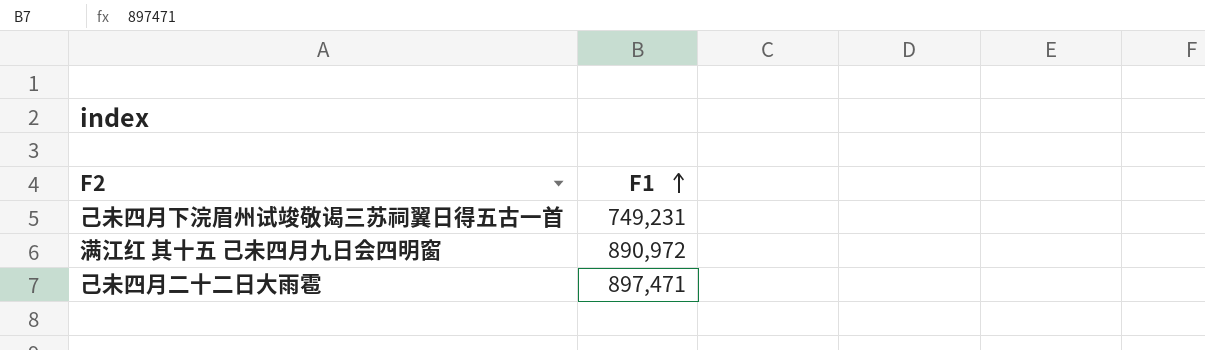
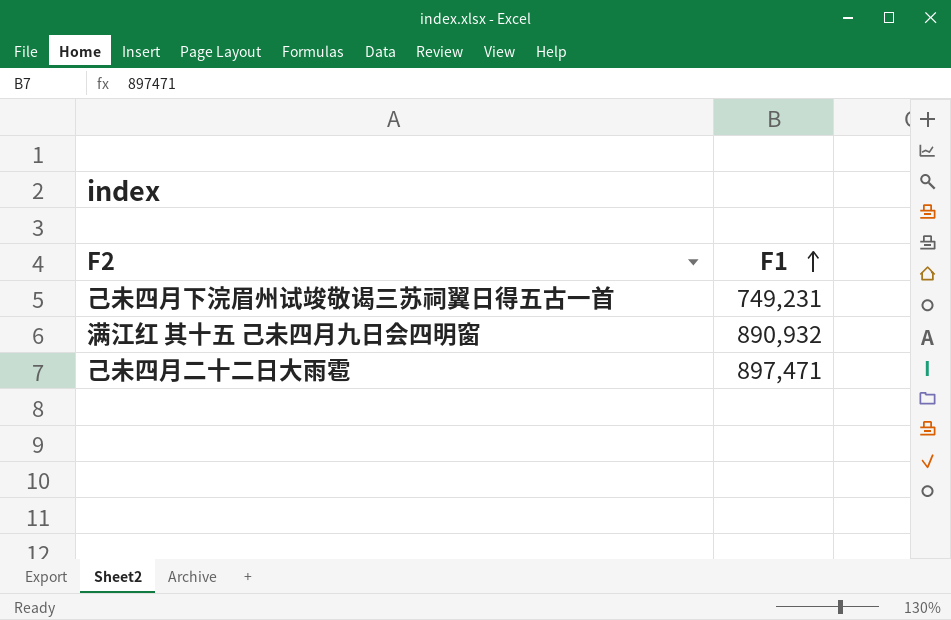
满江红 其十五 己未四月九日会四明窗 | F1: 890,972 -> 890,932

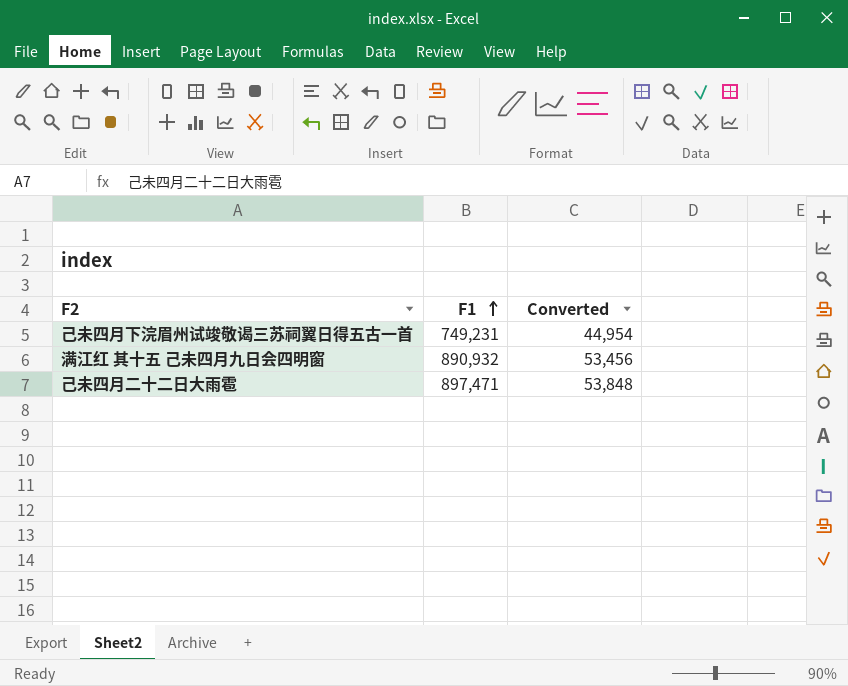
column Converted | formula: none -> [F1] * 0.06

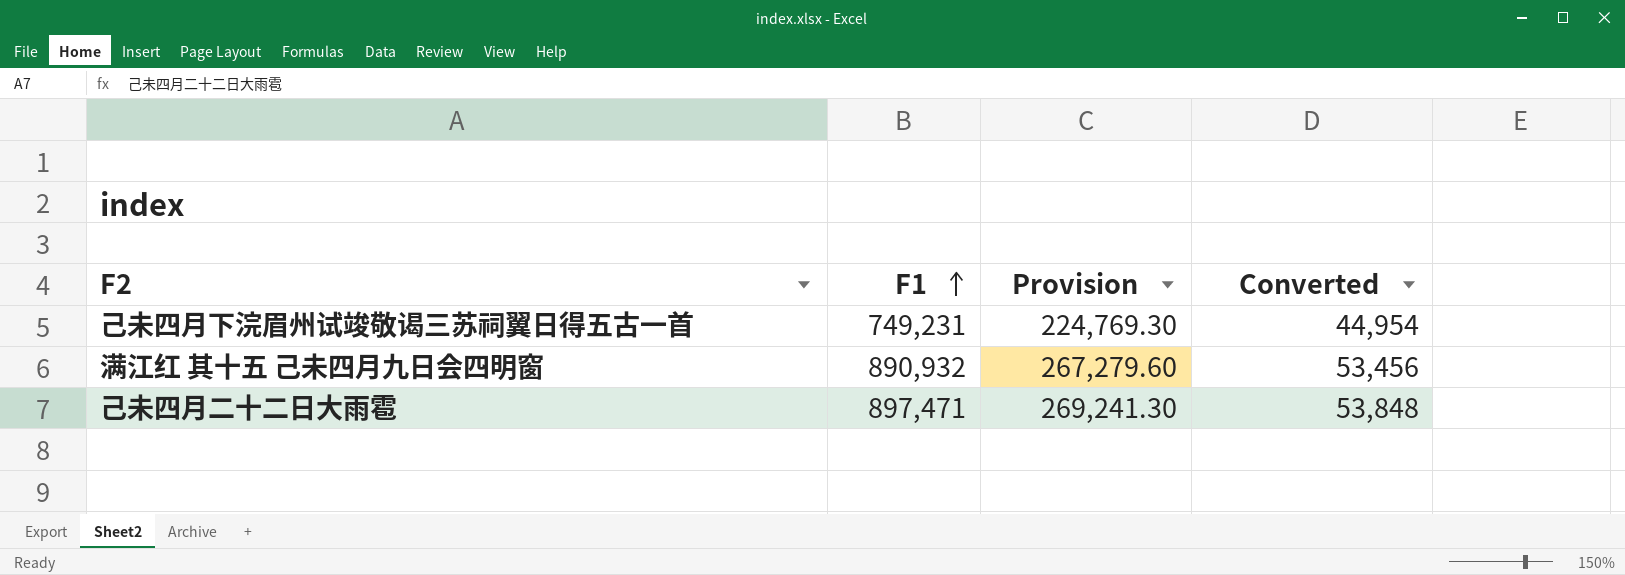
column Provision | formula: none -> [F1] * 0.3

